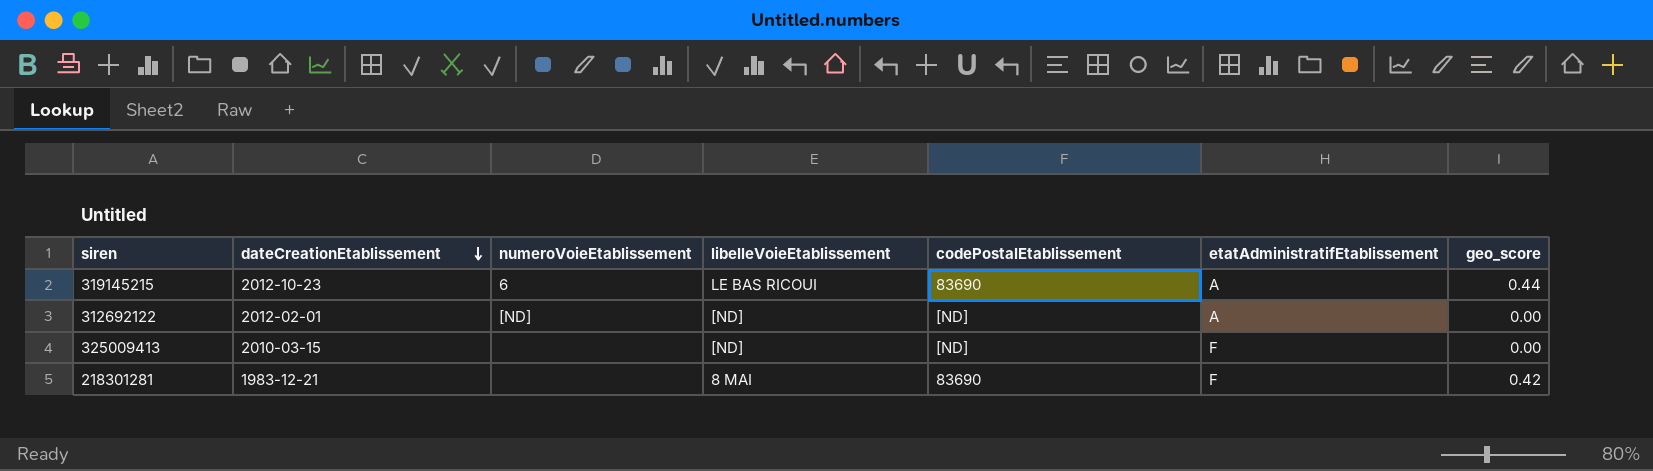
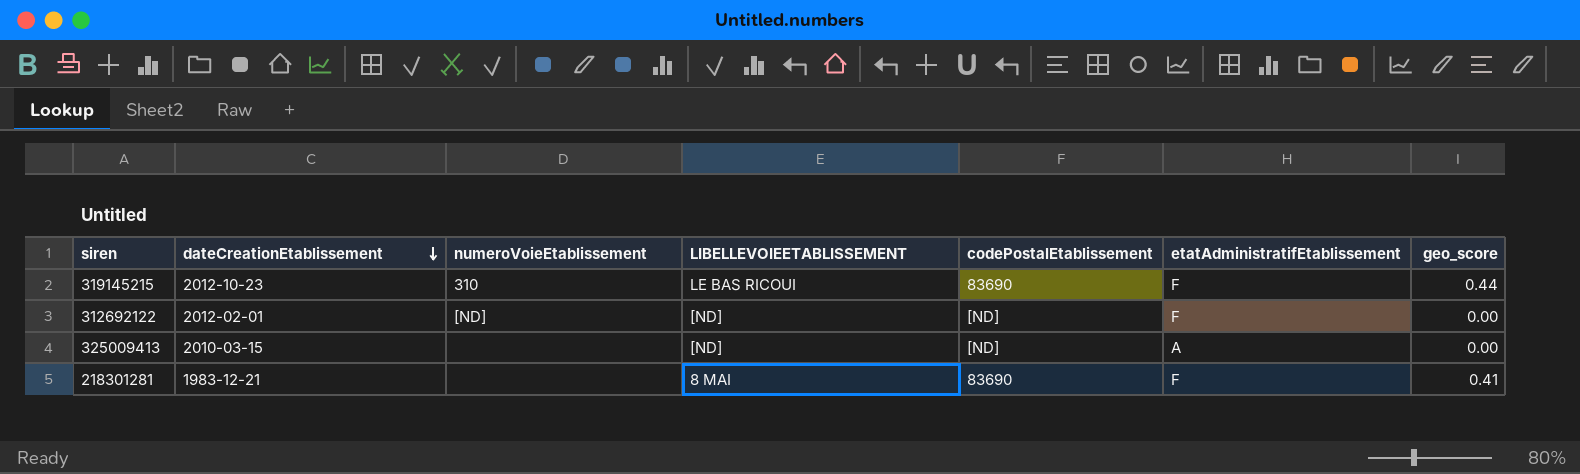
column name: libelleVoieEtablissement -> LIBELLEVOIEETABLISSEMENT
319145215 | numeroVoieEtablissement: 6 -> 310
319145215 | etatAdministratifEtablissement: A -> F
312692122 | etatAdministratifEtablissement: A -> F
325009413 | etatAdministratifEtablissement: F -> A
218301281 | geo_score: 0.42 -> 0.41

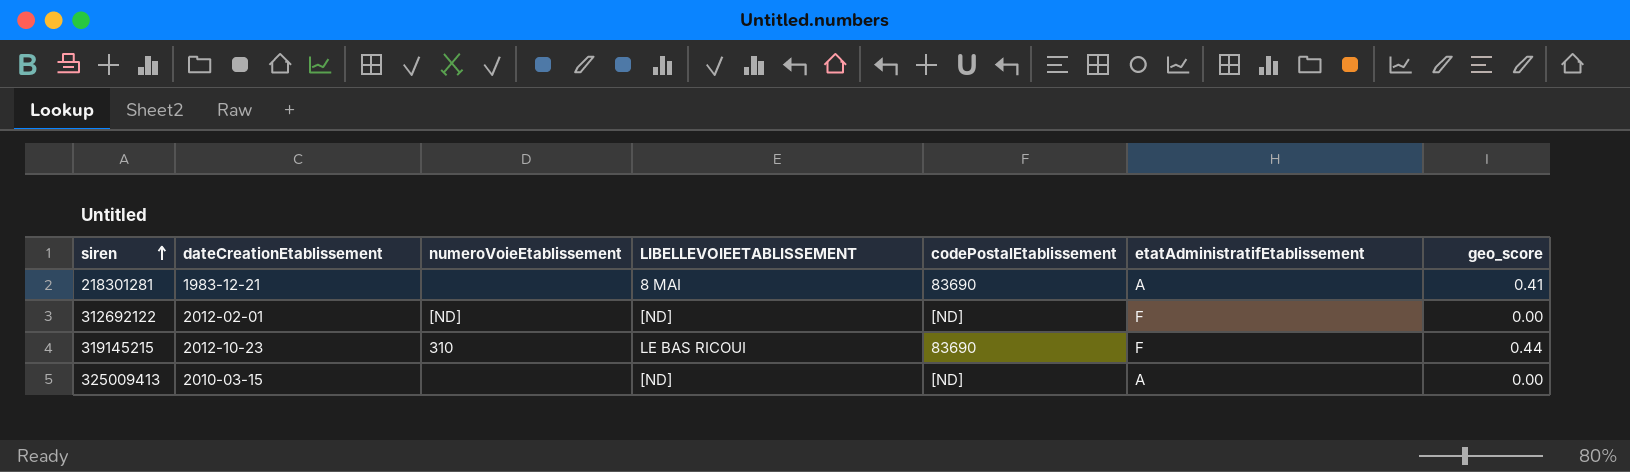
row order: dateCreationEtablissement descending -> siren ascending
218301281 | etatAdministratifEtablissement: F -> A

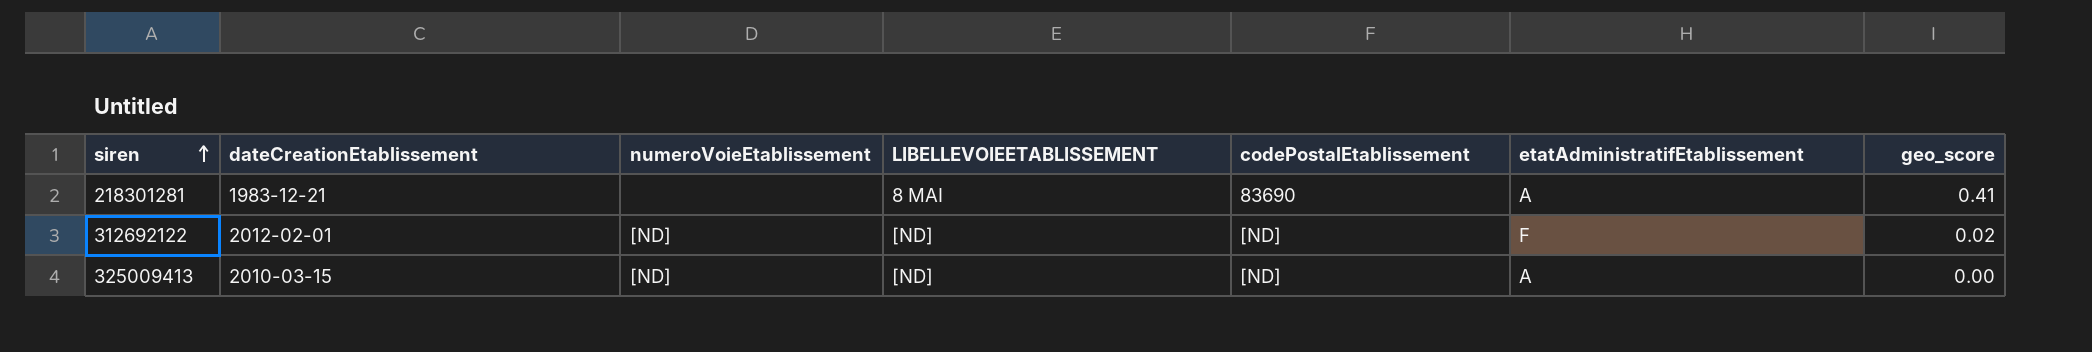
row 319145215: 2012-10-23 | 310 | LE BAS RICOUI | 83690 | F | 0.44 -> none
312692122 | geo_score: 0.00 -> 0.02
325009413 | numeroVoieEtablissement: none -> [ND]

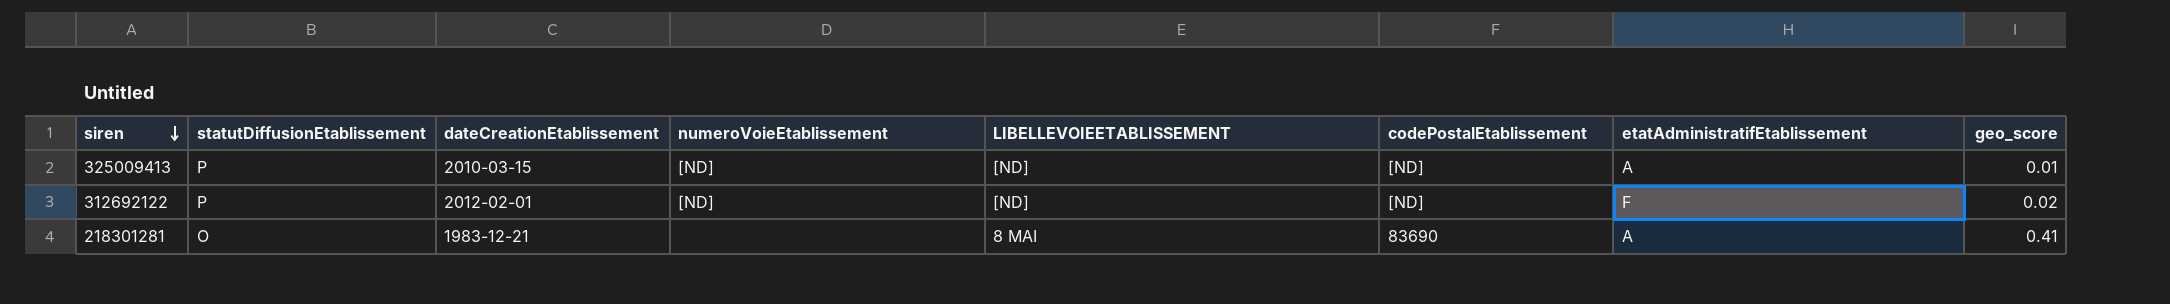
row order: siren ascending -> siren descending
column statutDiffusionEtablissement | position: none -> 2
325009413 | geo_score: 0.00 -> 0.01

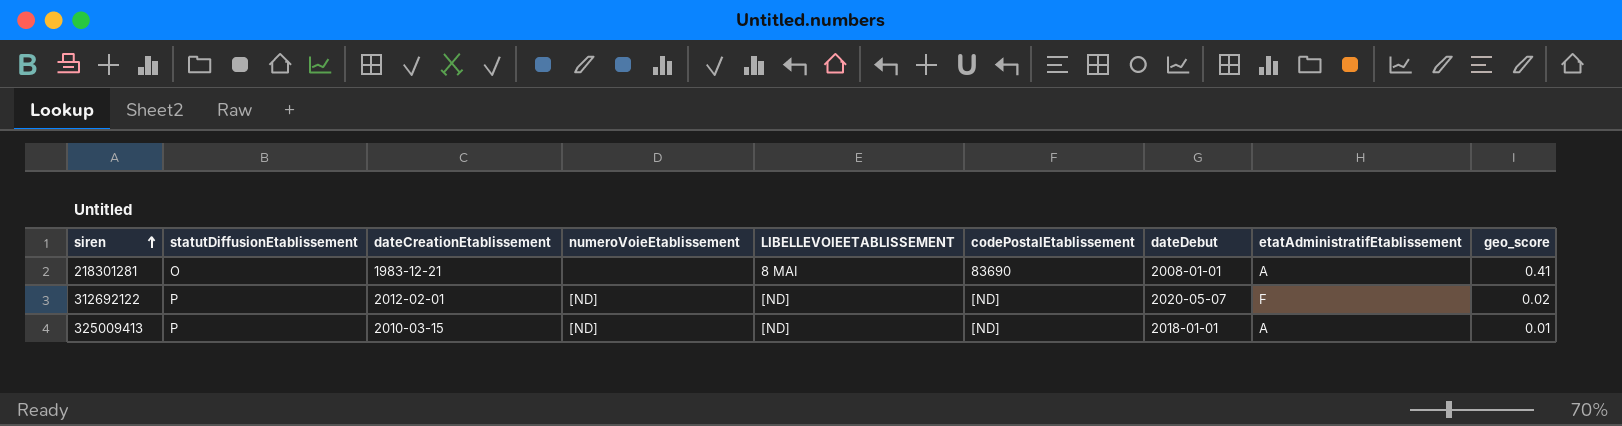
row order: siren descending -> siren ascending
column dateDebut | position: none -> 7

